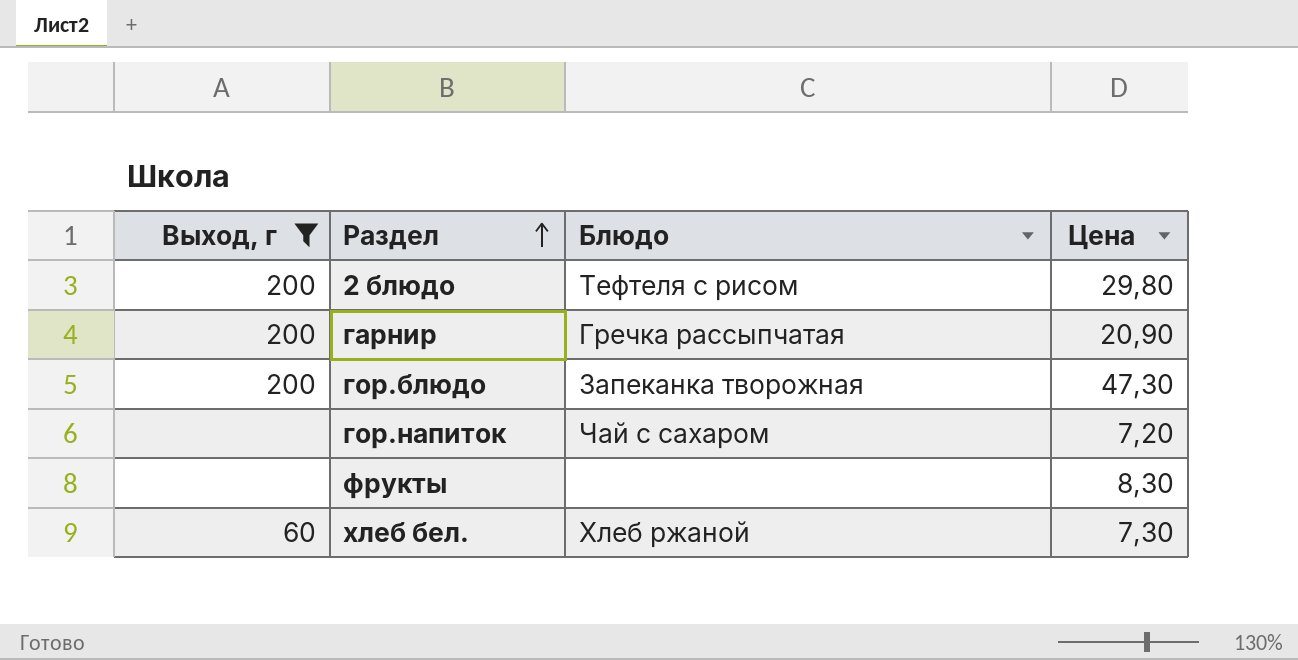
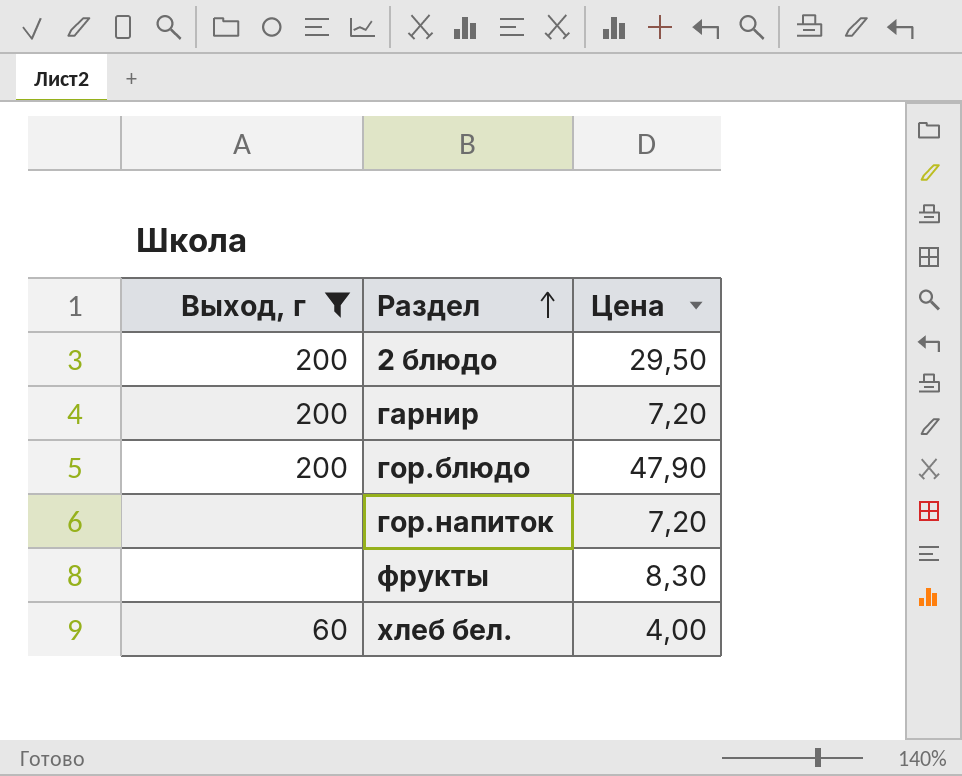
column Блюдо | position: 3 -> none
2 блюдо | Цена: 29,80 -> 29,50
гарнир | Цена: 20,90 -> 7,20
гор.блюдо | Цена: 47,30 -> 47,90
хлеб бел. | Цена: 7,30 -> 4,00

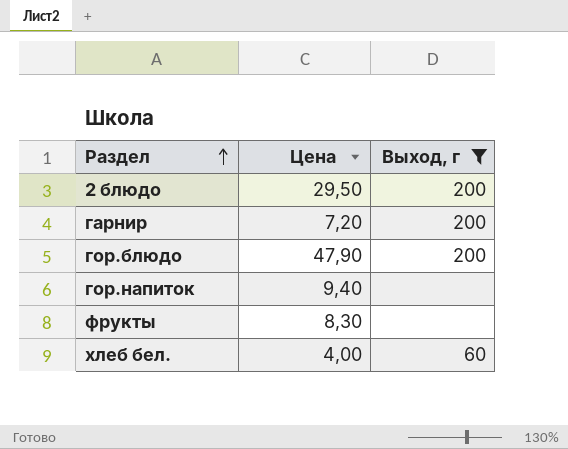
column Выход, г | position: 1 -> 3
гор.напиток | Цена: 7,20 -> 9,40

